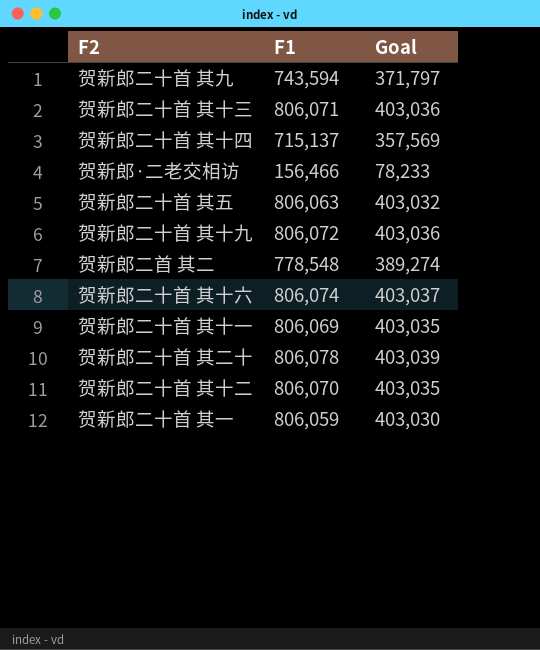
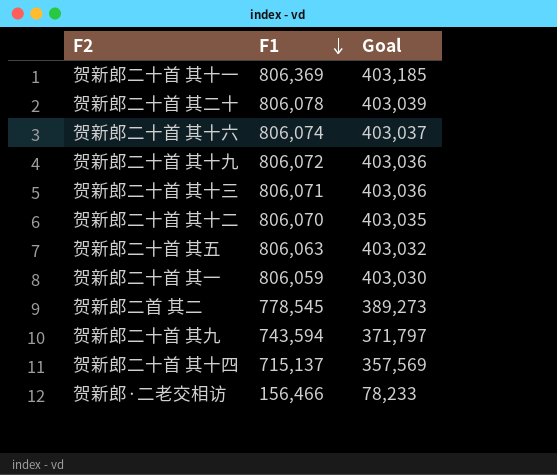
row order: none -> F1 descending
贺新郎二十首 其十一 | F1: 806,069 -> 806,369
贺新郎二十首 其十一 | Goal: 403,035 -> 403,185
贺新郎二首 其二 | F1: 778,548 -> 778,545
贺新郎二首 其二 | Goal: 389,274 -> 389,273

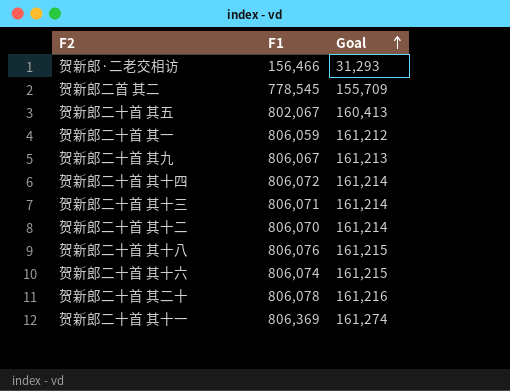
row order: F1 descending -> Goal ascending
column Goal | formula: [F1] * 0.5 -> [F1] * 0.2
row 贺新郎二十首 其十九: 806,072 | 403,036 -> none
贺新郎二十首 其五 | F1: 806,063 -> 802,067
贺新郎二十首 其九 | F1: 743,594 -> 806,067
贺新郎二十首 其十四 | F1: 715,137 -> 806,072
row 贺新郎二十首 其十八: none -> 806,076 | 161,215

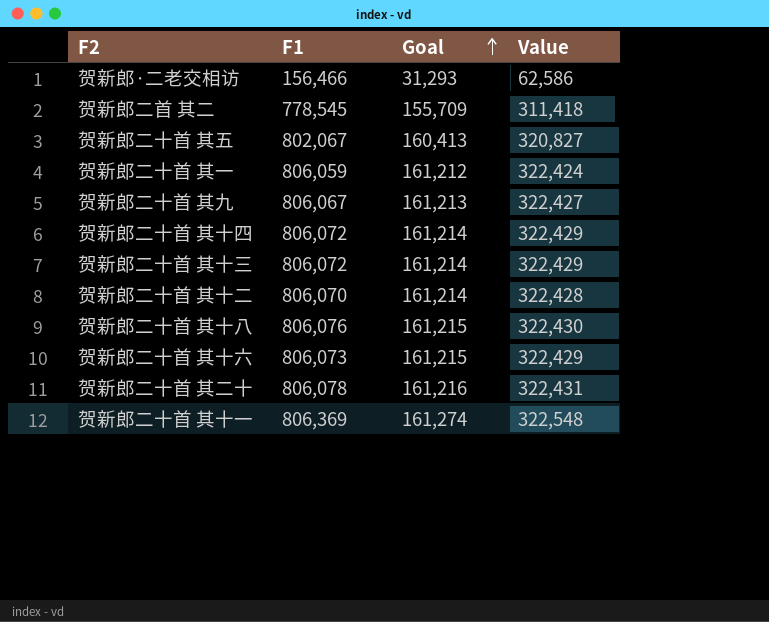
column Value | formula: none -> [F1] * 0.4
贺新郎二十首 其十三 | F1: 806,071 -> 806,072
贺新郎二十首 其十六 | F1: 806,074 -> 806,073

